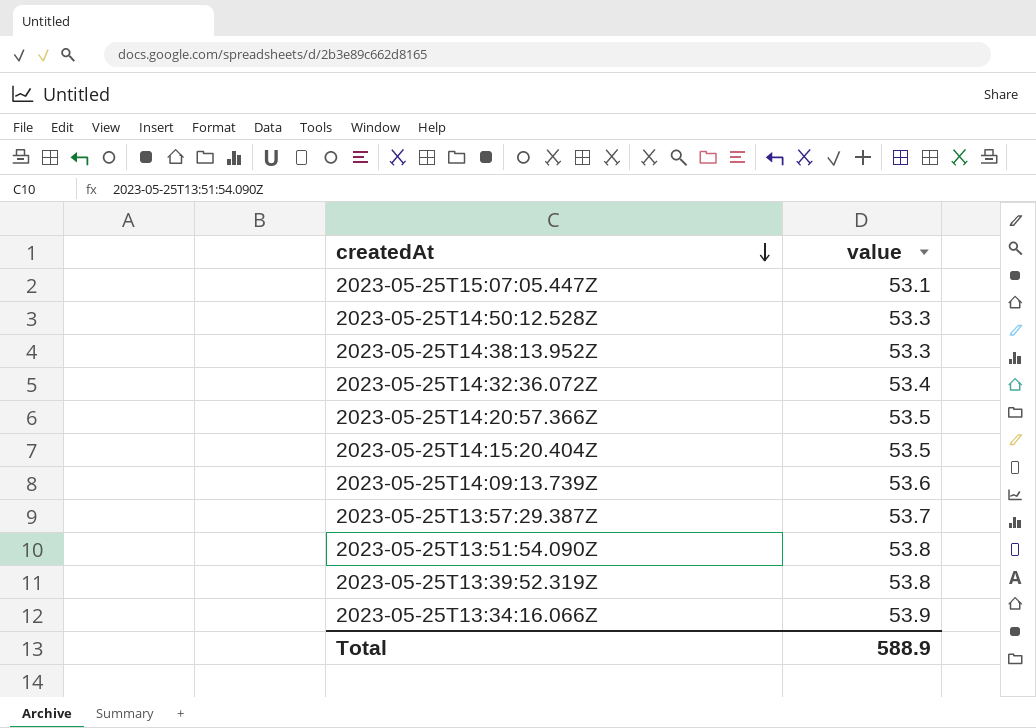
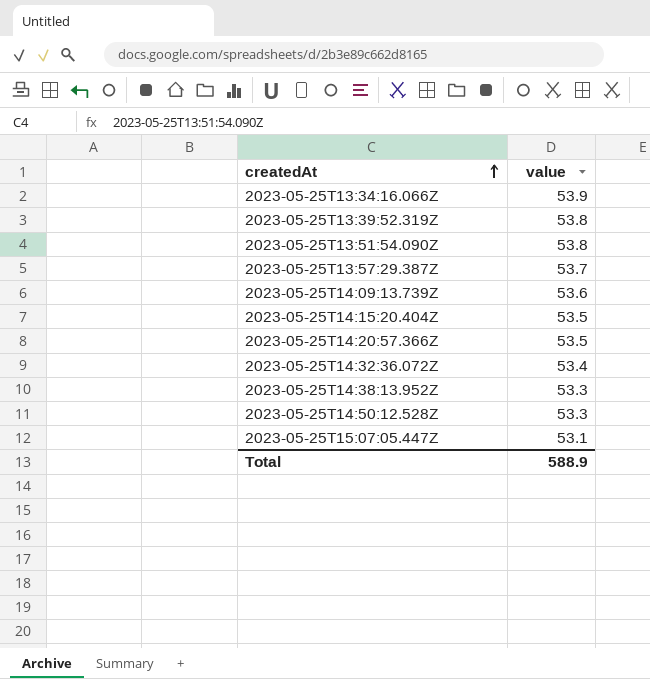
row order: createdAt descending -> createdAt ascending

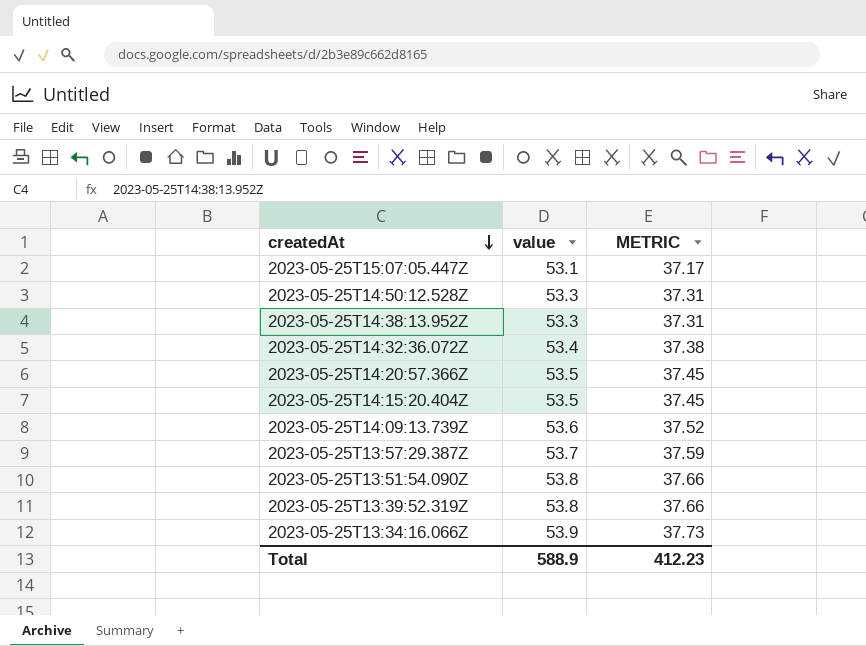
row order: createdAt ascending -> createdAt descending
column METRIC | formula: none -> [value] * 0.7

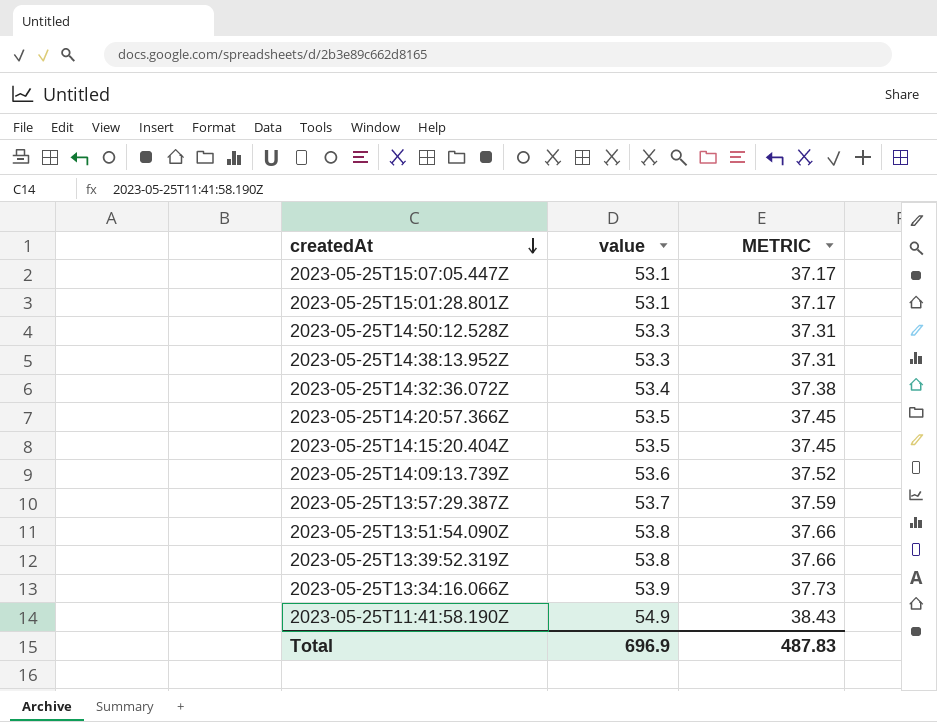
row 2023-05-25T15:01:28.801Z: none -> 53.1 | 37.17
row 2023-05-25T11:41:58.190Z: none -> 54.9 | 38.43
Total | value: 588.9 -> 696.9
Total | METRIC: 412.23 -> 487.83

